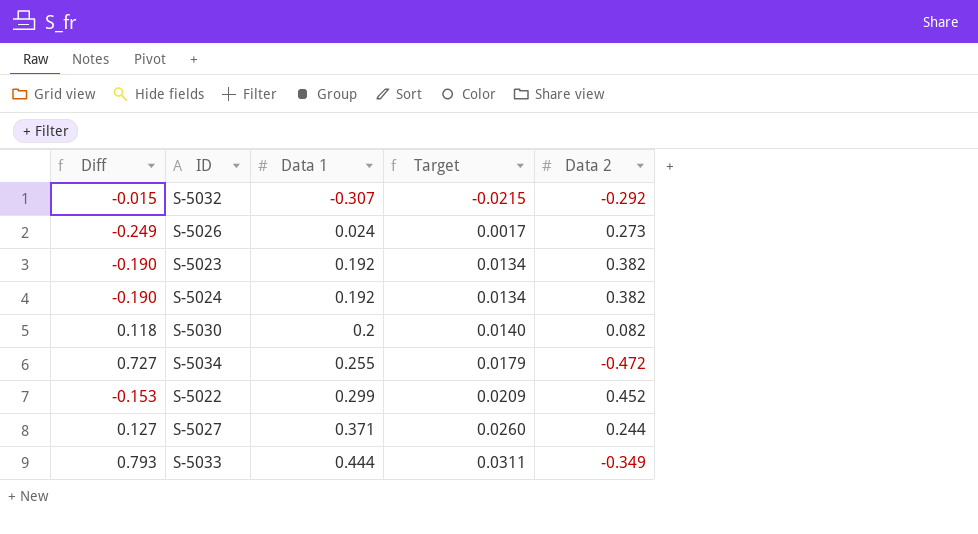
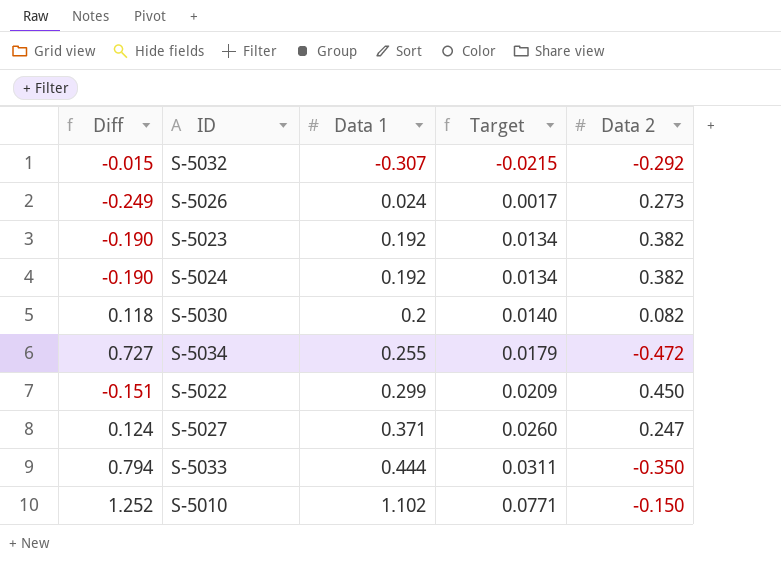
S-5022 | Diff: -0.153 -> -0.151
S-5022 | Data 2: 0.452 -> 0.450
S-5027 | Diff: 0.127 -> 0.124
S-5027 | Data 2: 0.244 -> 0.247
S-5033 | Diff: 0.793 -> 0.794
S-5033 | Data 2: -0.349 -> -0.350
row S-5010: none -> 1.252 | 1.102 | 0.0771 | -0.150

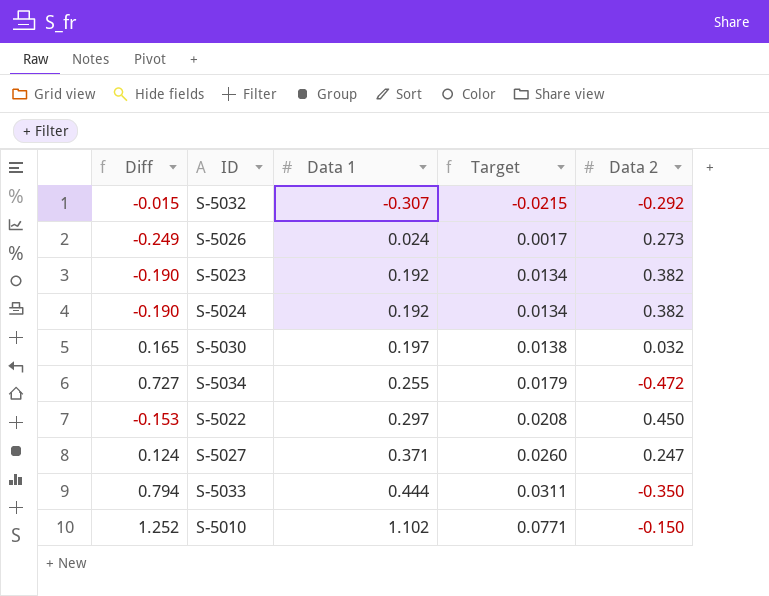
S-5030 | Diff: 0.118 -> 0.165
S-5030 | Data 1: 0.2 -> 0.197
S-5030 | Target: 0.0140 -> 0.0138
S-5030 | Data 2: 0.082 -> 0.032
S-5022 | Diff: -0.151 -> -0.153
S-5022 | Data 1: 0.299 -> 0.297
S-5022 | Target: 0.0209 -> 0.0208

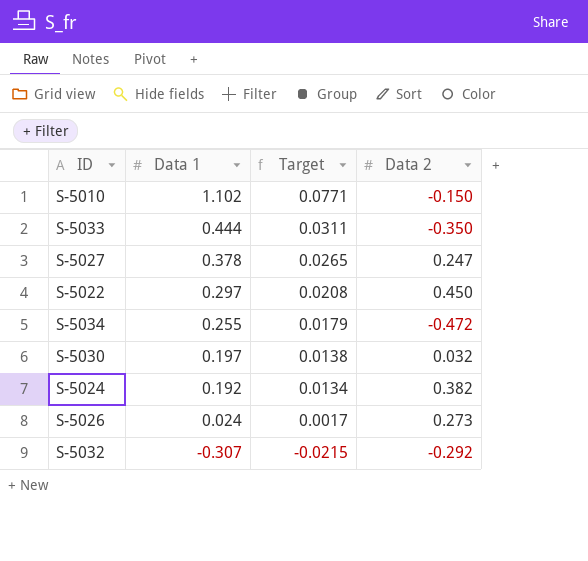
row order: Data 1 ascending -> Data 1 descending
column Diff | formula: [Data 1] - [Data 2] -> none
row S-5023: -0.190 | 0.192 | 0.0134 | 0.382 -> none
S-5027 | Data 1: 0.371 -> 0.378
S-5027 | Target: 0.0260 -> 0.0265

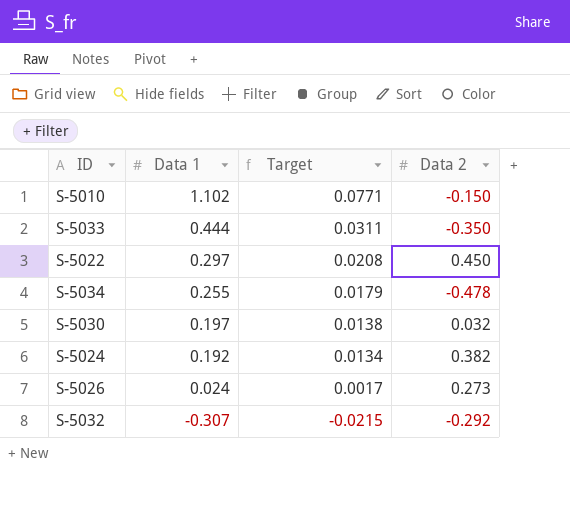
row S-5027: 0.378 | 0.0265 | 0.247 -> none
S-5034 | Data 2: -0.472 -> -0.478

